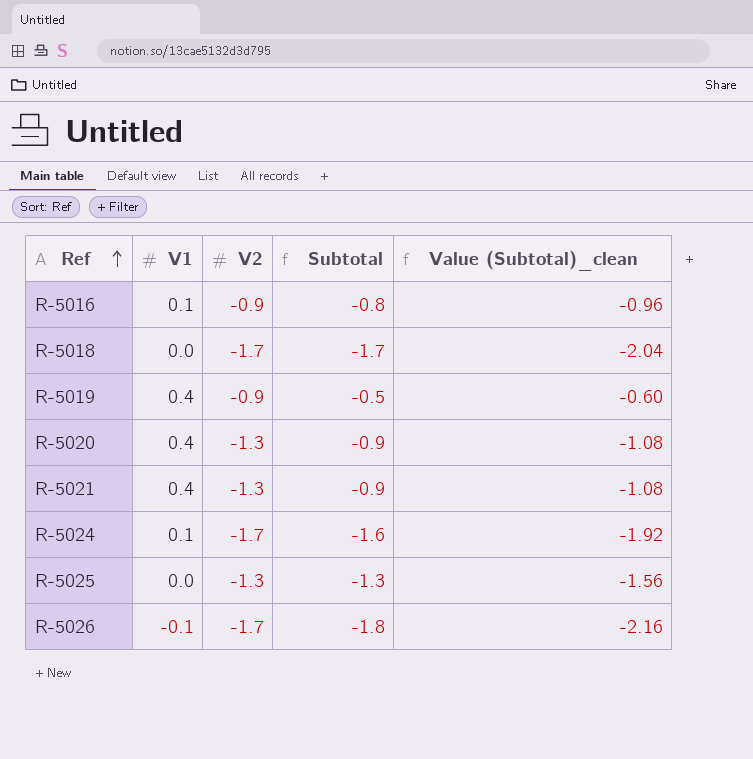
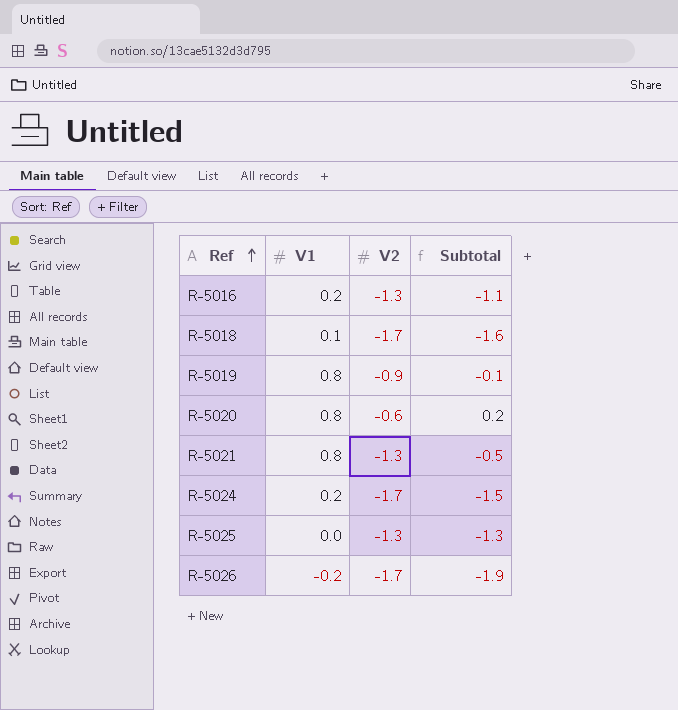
column Value (Subtotal)_clean | formula: [Subtotal] * 1.2 -> none
R-5016 | V1: 0.1 -> 0.2
R-5016 | V2: -0.9 -> -1.3
R-5016 | Subtotal: -0.8 -> -1.1
R-5018 | V1: 0.0 -> 0.1
R-5018 | Subtotal: -1.7 -> -1.6
R-5019 | V1: 0.4 -> 0.8
R-5019 | Subtotal: -0.5 -> -0.1
R-5020 | V1: 0.4 -> 0.8
R-5020 | V2: -1.3 -> -0.6
R-5020 | Subtotal: -0.9 -> 0.2
R-5021 | V1: 0.4 -> 0.8
R-5021 | Subtotal: -0.9 -> -0.5
R-5024 | V1: 0.1 -> 0.2
R-5024 | Subtotal: -1.6 -> -1.5
R-5026 | V1: -0.1 -> -0.2
R-5026 | Subtotal: -1.8 -> -1.9

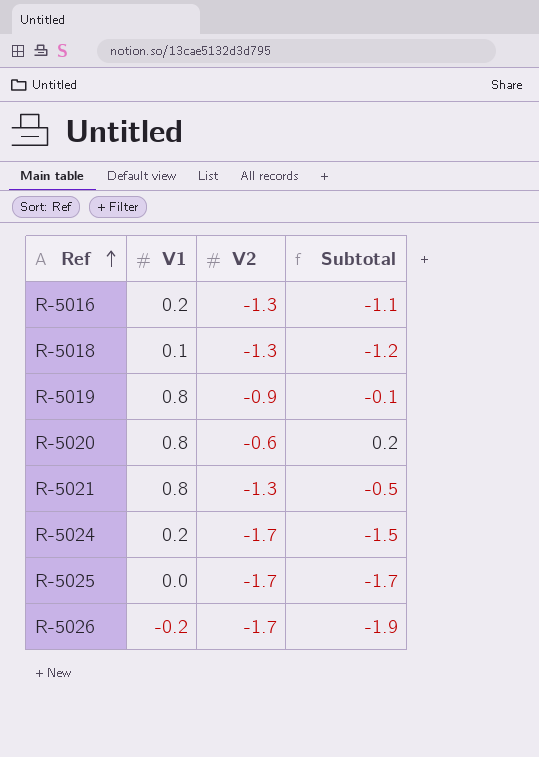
R-5018 | V2: -1.7 -> -1.3
R-5018 | Subtotal: -1.6 -> -1.2
R-5025 | V2: -1.3 -> -1.7
R-5025 | Subtotal: -1.3 -> -1.7

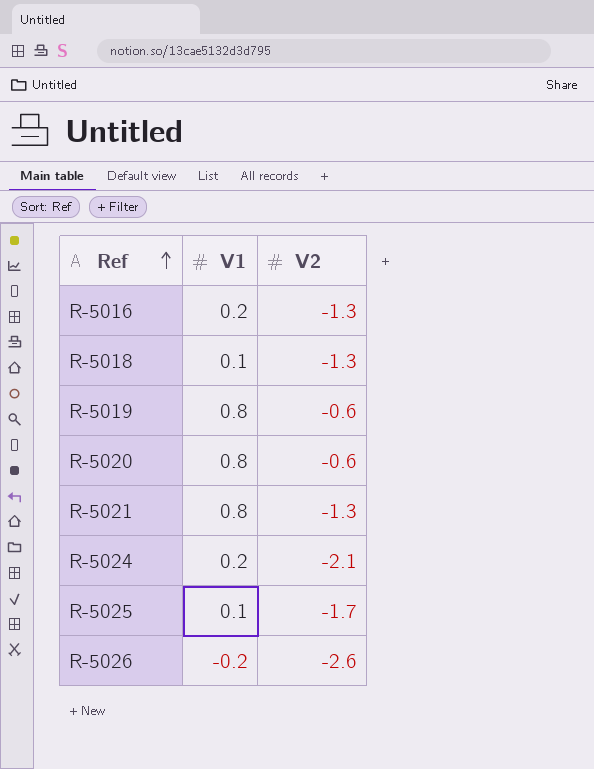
column Subtotal | formula: [V1] + [V2] -> none
R-5019 | V2: -0.9 -> -0.6
R-5024 | V2: -1.7 -> -2.1
R-5025 | V1: 0.0 -> 0.1
R-5026 | V2: -1.7 -> -2.6

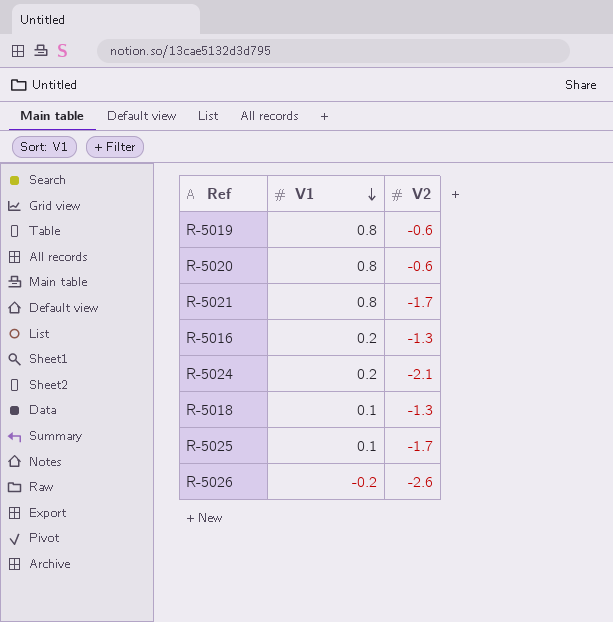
row order: Ref ascending -> V1 descending
R-5021 | V2: -1.3 -> -1.7

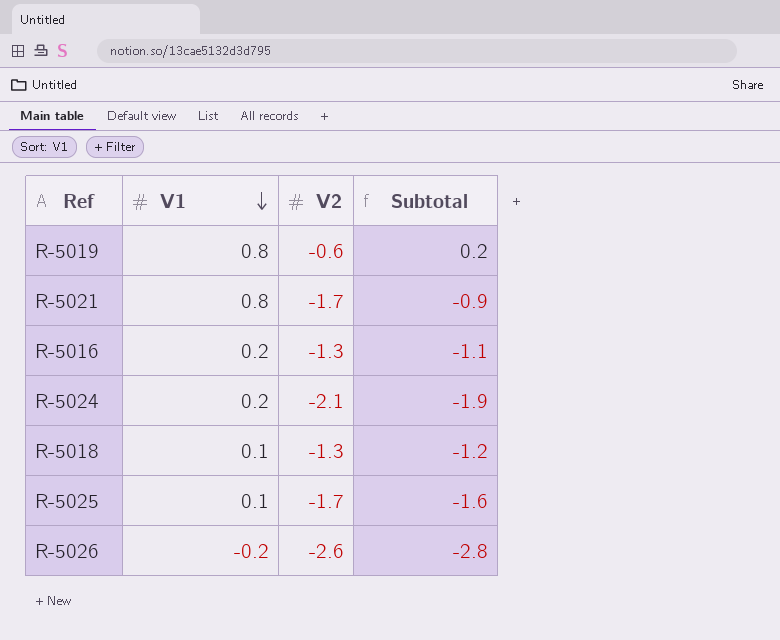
column Subtotal | formula: none -> [V1] + [V2]
row R-5020: 0.8 | -0.6 -> none

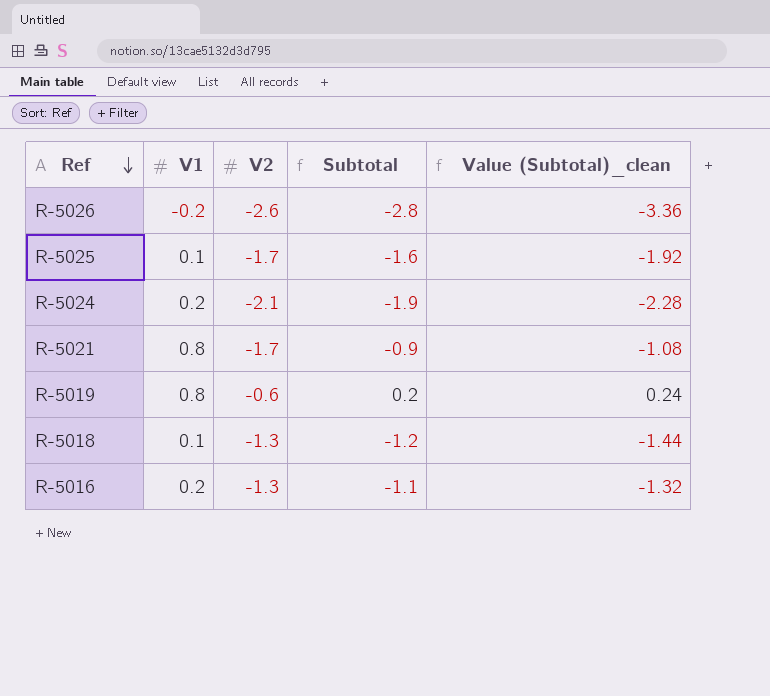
row order: V1 descending -> Ref descending
column Value (Subtotal)_clean | formula: none -> [Subtotal] * 1.2

